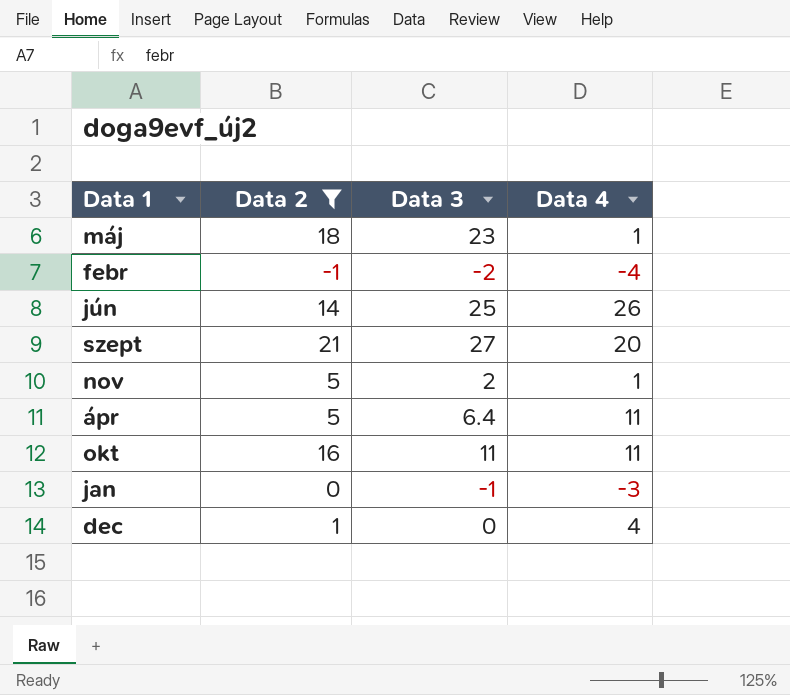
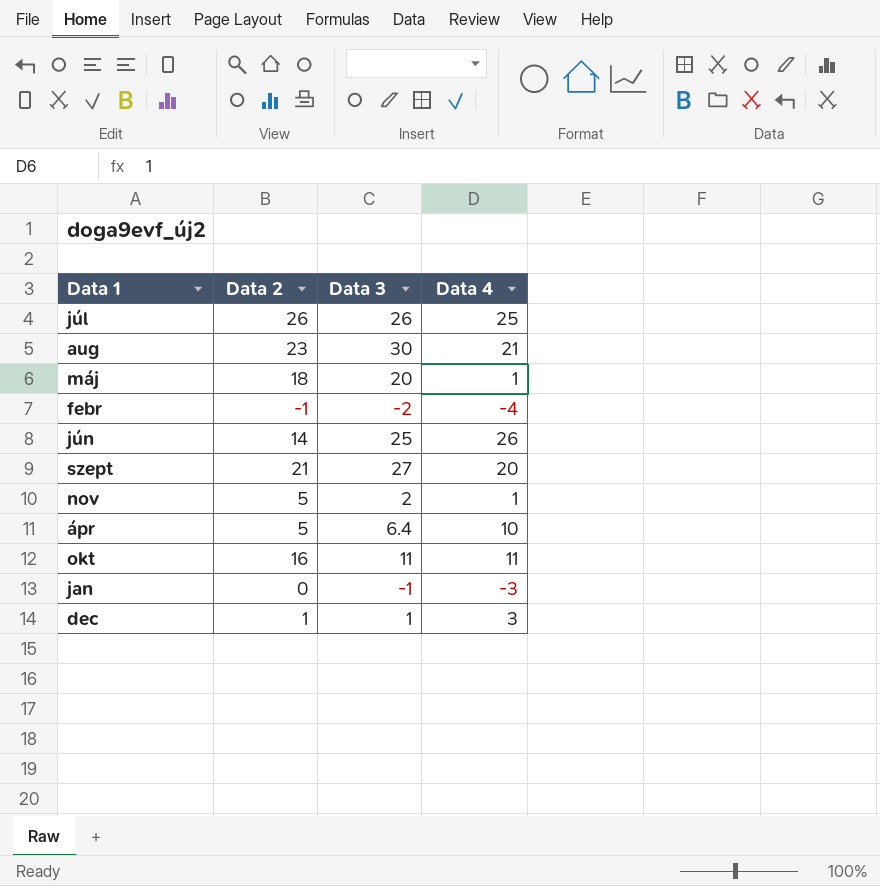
filter: Data 2 <= 21 -> none
máj | Data 3: 23 -> 20
ápr | Data 4: 11 -> 10
dec | Data 3: 0 -> 1
dec | Data 4: 4 -> 3

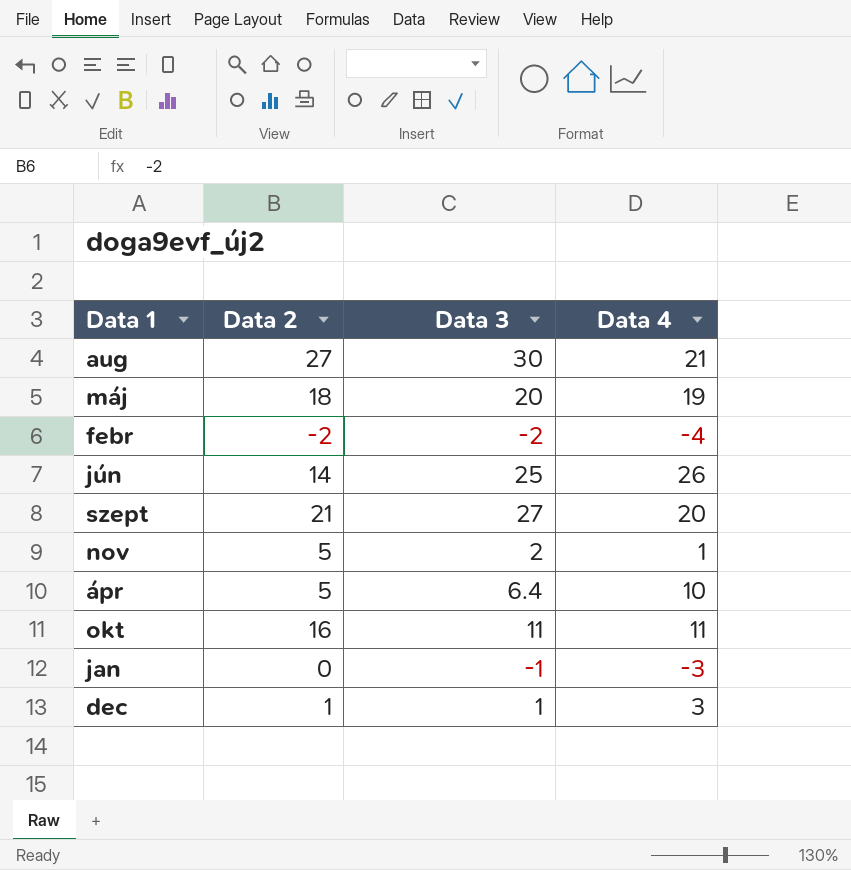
row júl: 26 | 26 | 25 -> none
aug | Data 2: 23 -> 27
máj | Data 4: 1 -> 19
febr | Data 2: -1 -> -2

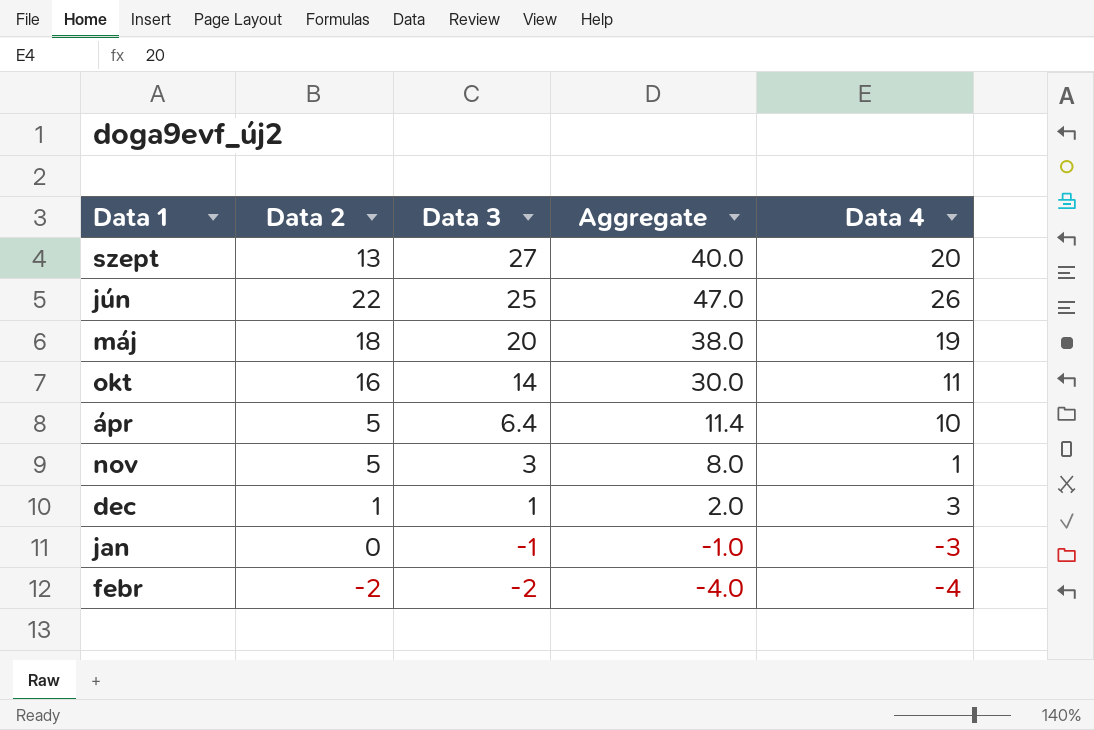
row order: none -> Data 3 descending
column Aggregate | formula: none -> [Data 2] + [Data 3]
row aug: 27 | 30 | 21 -> none
szept | Data 2: 21 -> 13
jún | Data 2: 14 -> 22
okt | Data 3: 11 -> 14
nov | Data 3: 2 -> 3

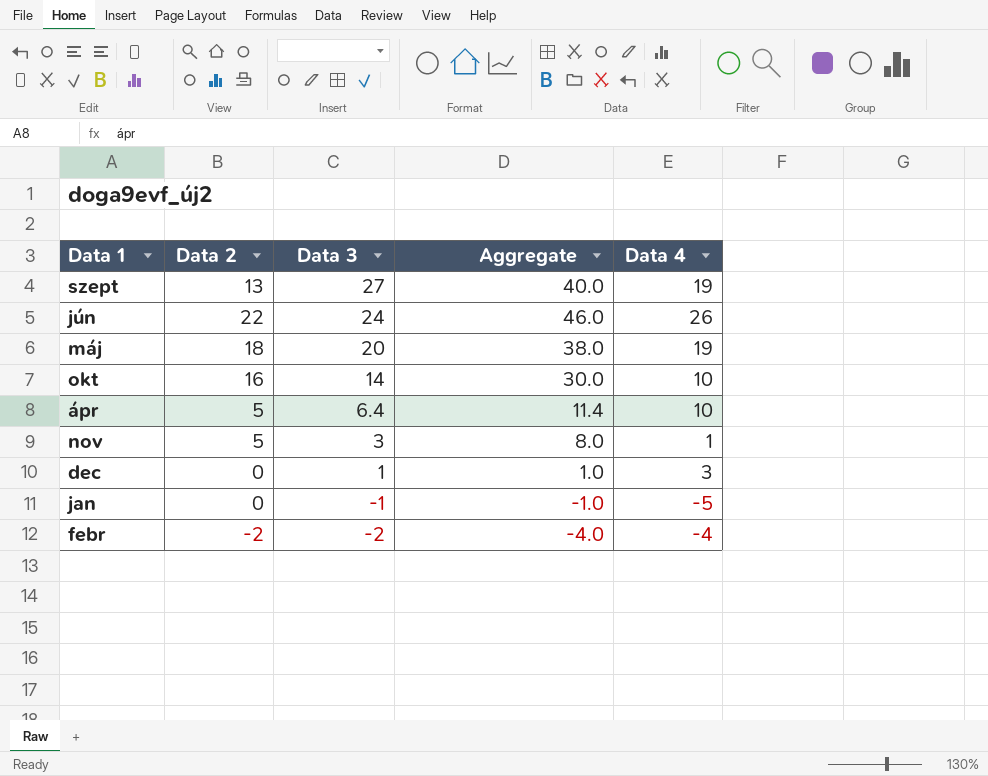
szept | Data 4: 20 -> 19
jún | Data 3: 25 -> 24
jún | Aggregate: 47.0 -> 46.0
okt | Data 4: 11 -> 10
dec | Data 2: 1 -> 0
dec | Aggregate: 2.0 -> 1.0
jan | Data 4: -3 -> -5

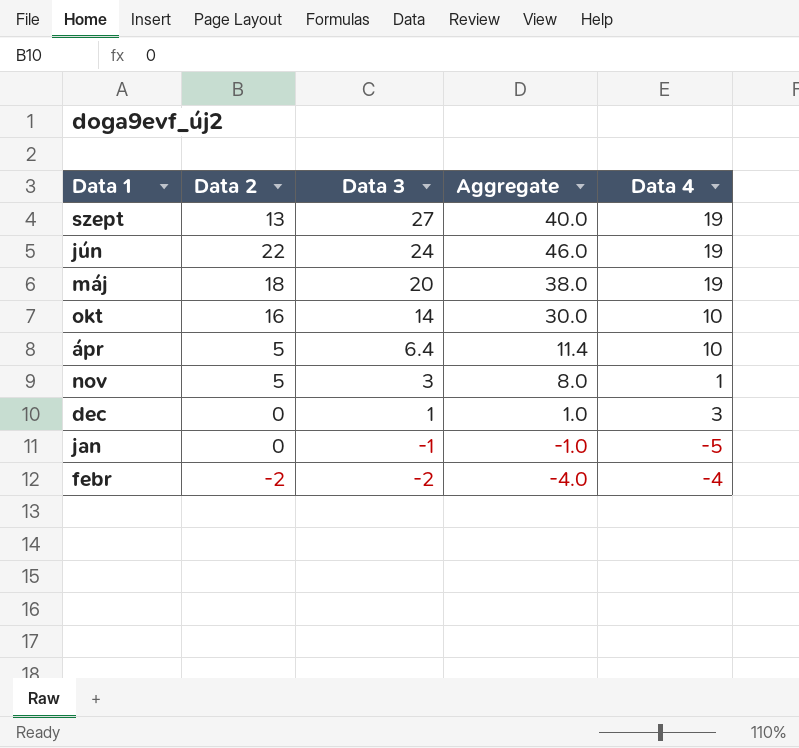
jún | Data 4: 26 -> 19

